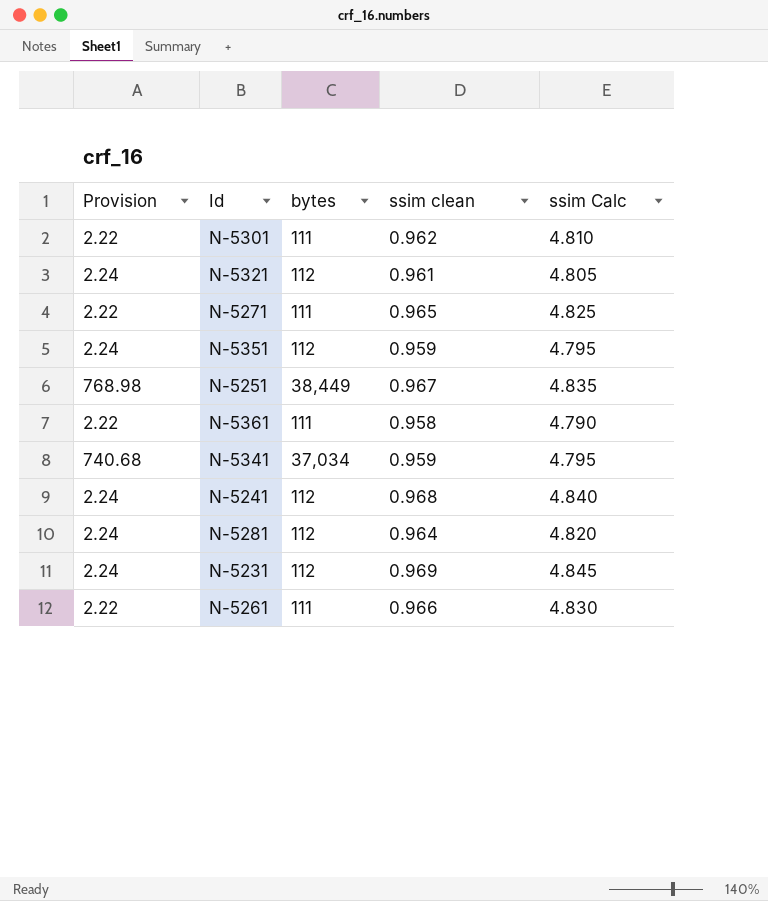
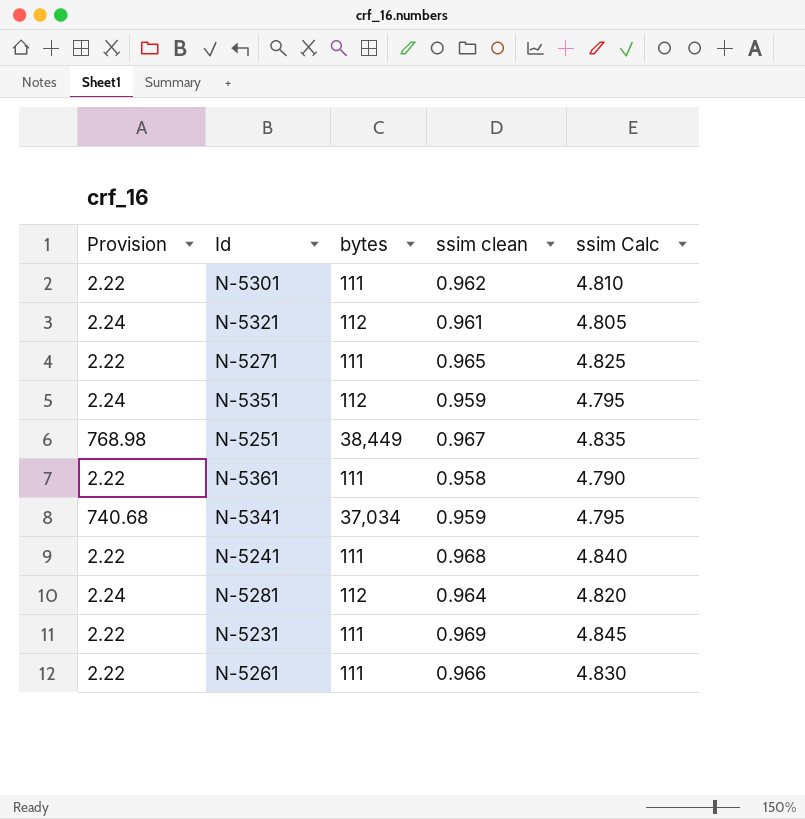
N-5241 | Provision: 2.24 -> 2.22
N-5241 | bytes: 112 -> 111
N-5231 | Provision: 2.24 -> 2.22
N-5231 | bytes: 112 -> 111

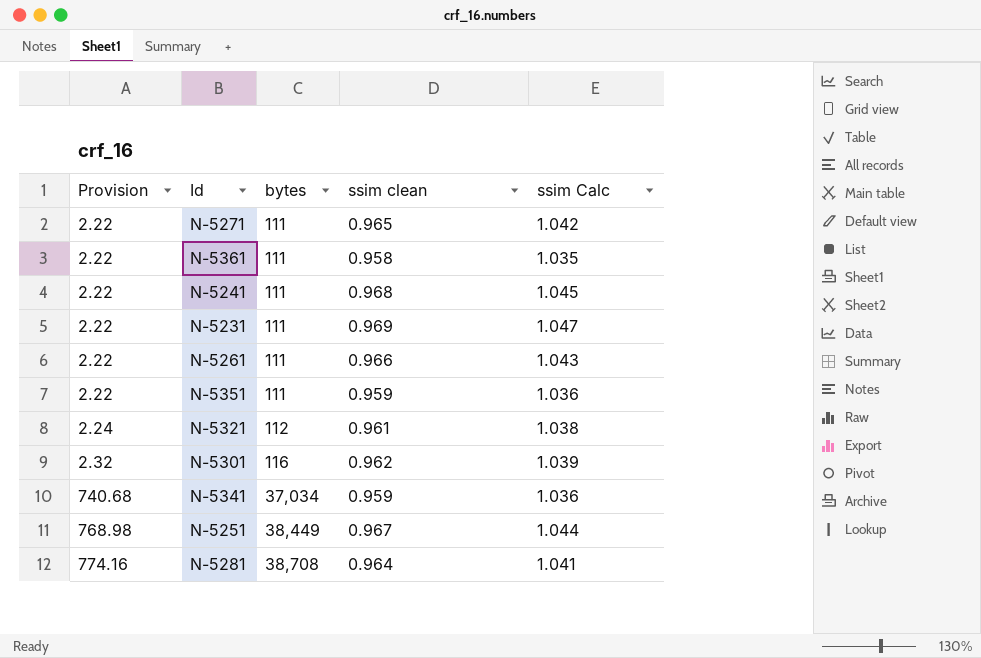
row order: none -> Provision ascending
column ssim Calc | formula: [ssim clean] * 5 -> [ssim clean] * 1.08
N-5351 | Provision: 2.24 -> 2.22
N-5351 | bytes: 112 -> 111
N-5301 | Provision: 2.22 -> 2.32
N-5301 | bytes: 111 -> 116
N-5281 | Provision: 2.24 -> 774.16
N-5281 | bytes: 112 -> 38,708

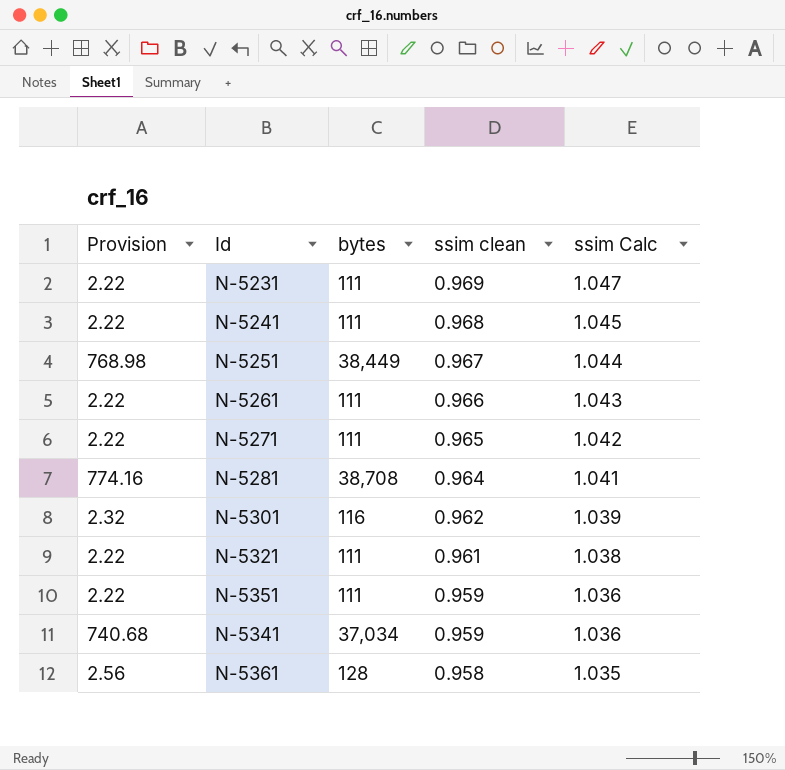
row order: Provision ascending -> ssim clean descending
N-5321 | Provision: 2.24 -> 2.22
N-5321 | bytes: 112 -> 111
N-5361 | Provision: 2.22 -> 2.56
N-5361 | bytes: 111 -> 128

